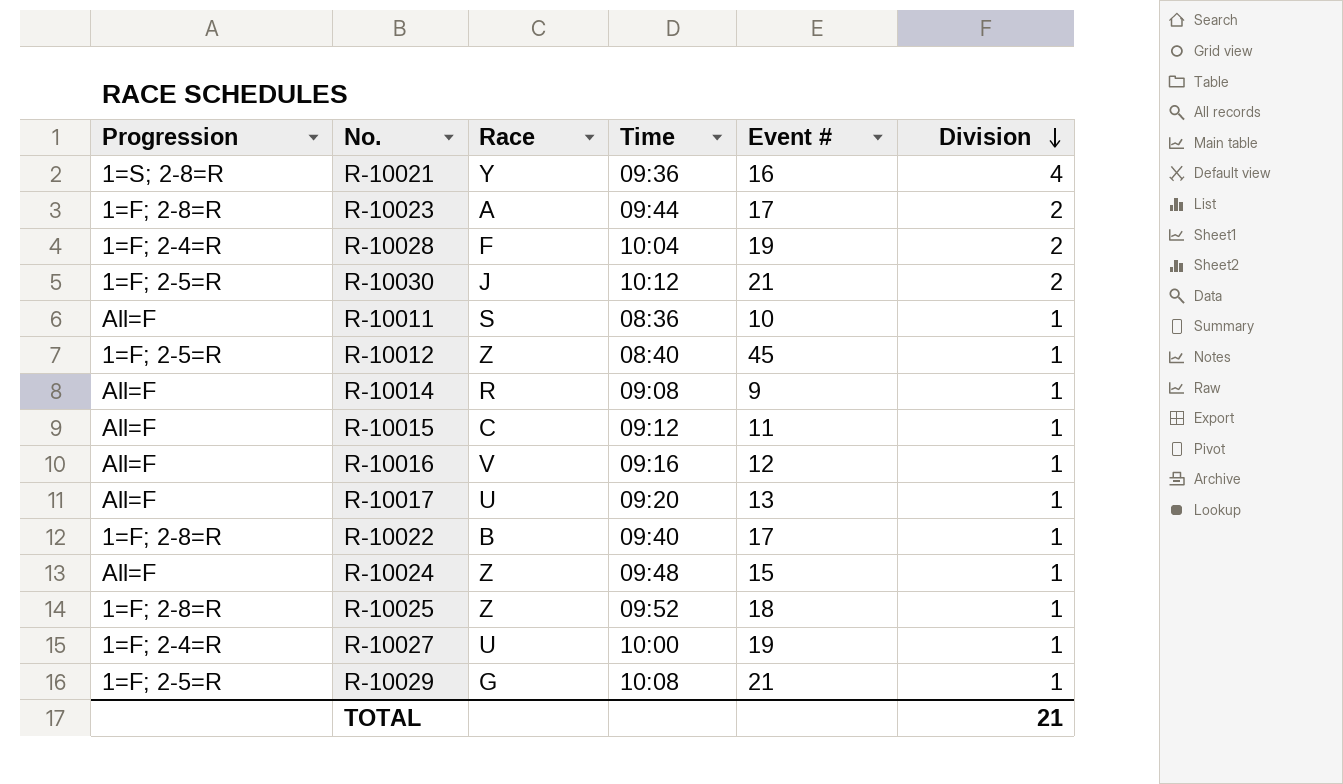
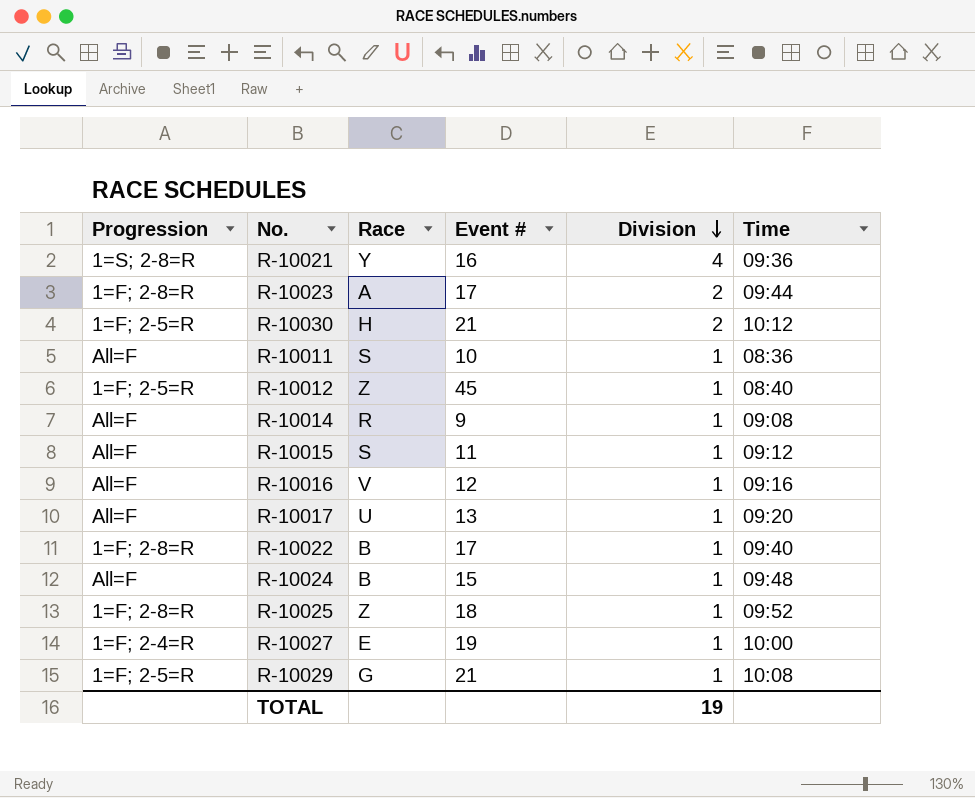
column Time | position: 4 -> 6
row R-10028: 1=F; 2-4=R | F | 10:04 | 19 | 2 -> none
R-10030 | Race: J -> H
R-10015 | Race: C -> S
R-10024 | Race: Z -> B
R-10027 | Race: U -> E
TOTAL | Division: 21 -> 19

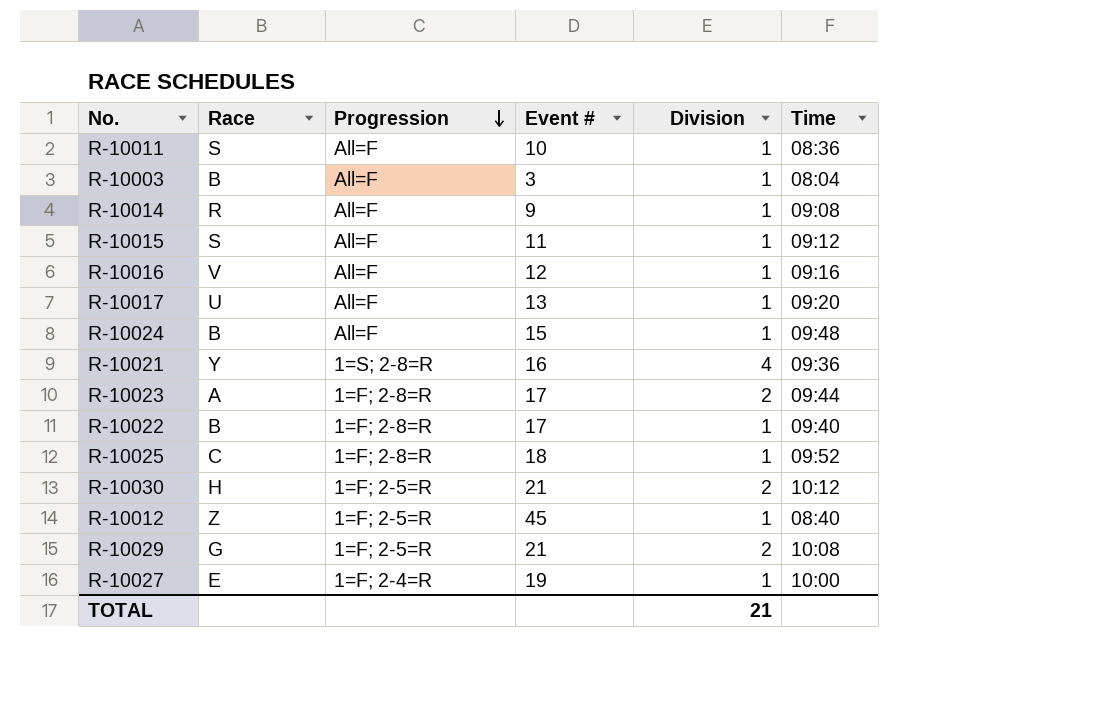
row order: Division descending -> Progression descending
column Progression | position: 1 -> 3
row R-10003: none -> B | All=F | 3 | 1 | 08:04
R-10025 | Race: Z -> C
R-10029 | Division: 1 -> 2
TOTAL | Division: 19 -> 21

